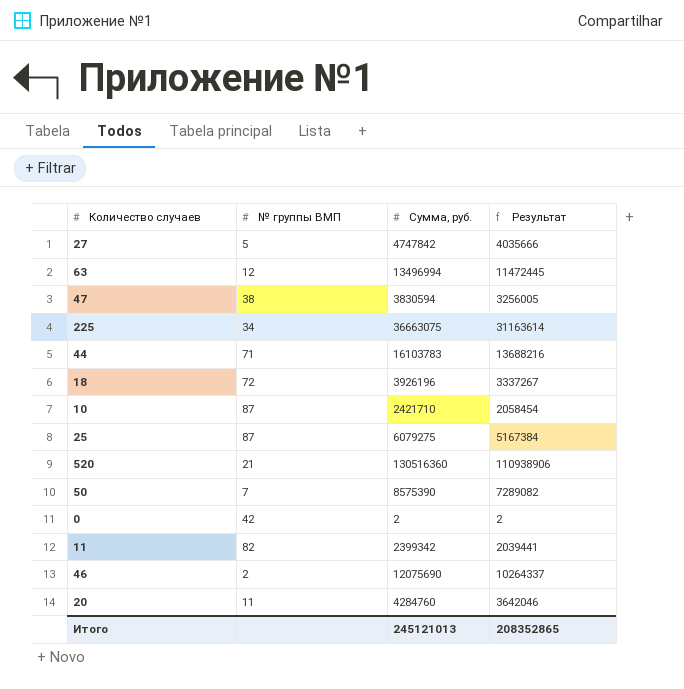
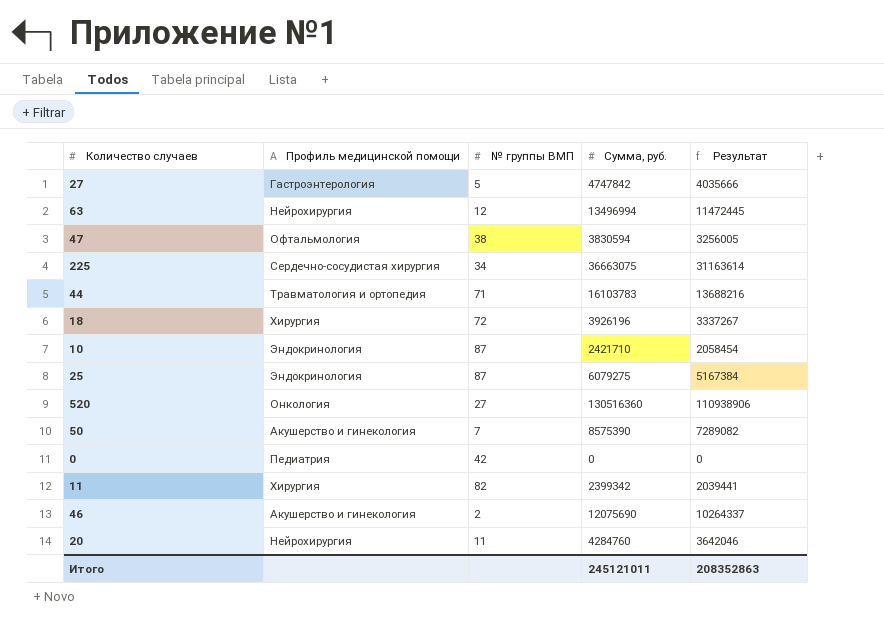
column Профиль медицинской помощи | position: none -> 2
520 | № группы ВМП: 21 -> 27
0 | Сумма, руб.: 2 -> 0
0 | Результат: 2 -> 0
Итого | Сумма, руб.: 245121013 -> 245121011
Итого | Результат: 208352865 -> 208352863

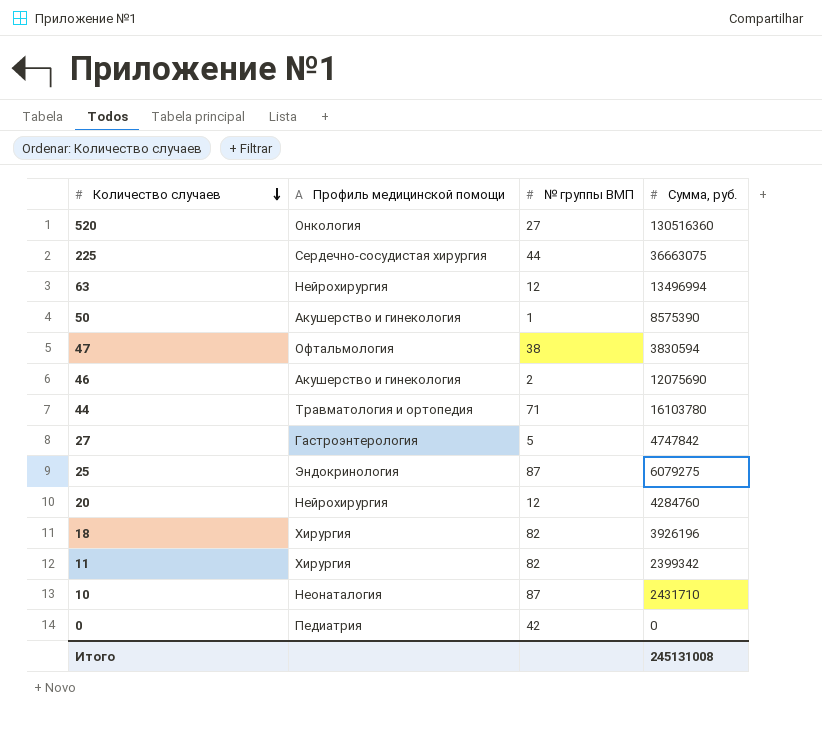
row order: none -> Количество случаев descending
column Результат | formula: [Сумма, руб.] * 0,85 -> none
225 | № группы ВМП: 34 -> 44
50 | № группы ВМП: 7 -> 1
44 | Сумма, руб.: 16103783 -> 16103780
20 | № группы ВМП: 11 -> 12
18 | № группы ВМП: 72 -> 82
10 | Профиль медицинской помощи: Эндокринология -> Неонаталогия
10 | Сумма, руб.: 2421710 -> 2431710
Итого | Сумма, руб.: 245121011 -> 245131008

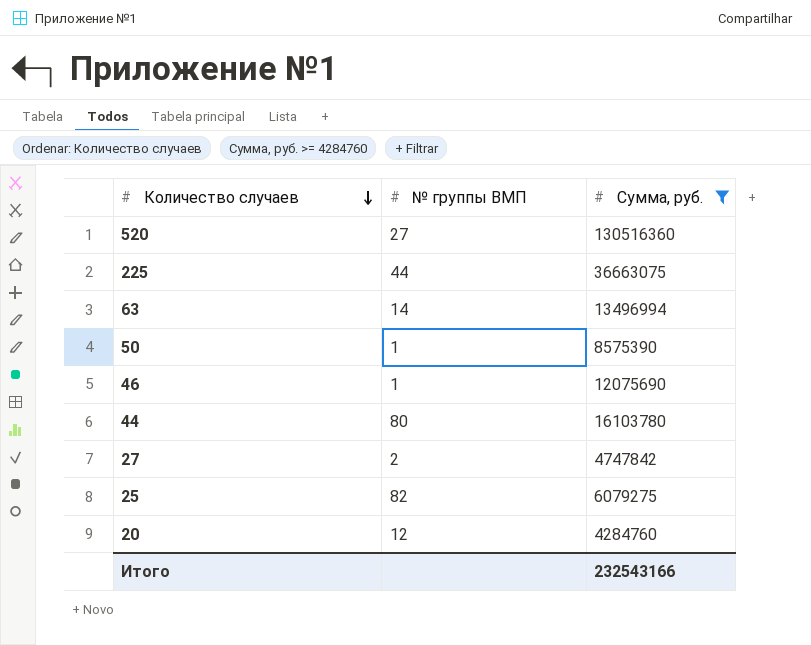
filter: none -> Сумма, руб. >= 4284760
column Профиль медицинской помощи | position: 2 -> none
63 | № группы ВМП: 12 -> 14
46 | № группы ВМП: 2 -> 1
44 | № группы ВМП: 71 -> 80
27 | № группы ВМП: 5 -> 2
25 | № группы ВМП: 87 -> 82
Итого | Сумма, руб.: 245131008 -> 232543166

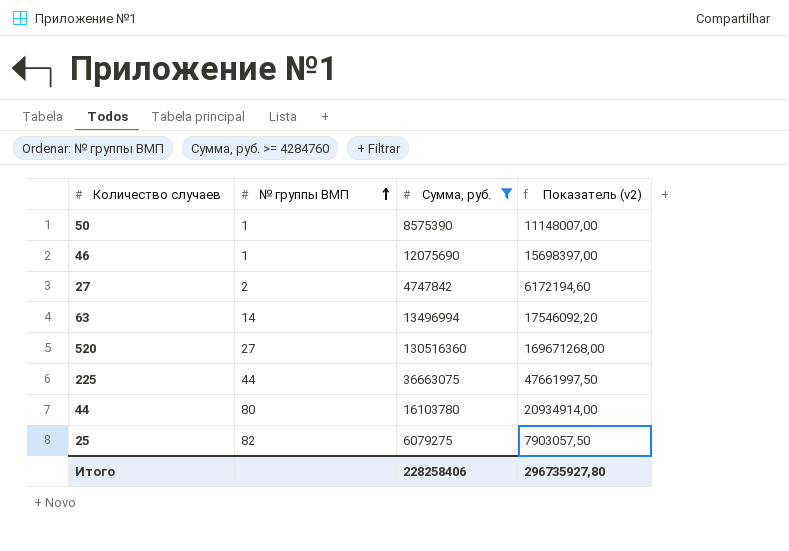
row order: Количество случаев descending -> № группы ВМП ascending
column Показатель (v2) | formula: none -> [Сумма, руб.] * 1,3
row 20: 12 | 4284760 -> none
Итого | Сумма, руб.: 232543166 -> 228258406

